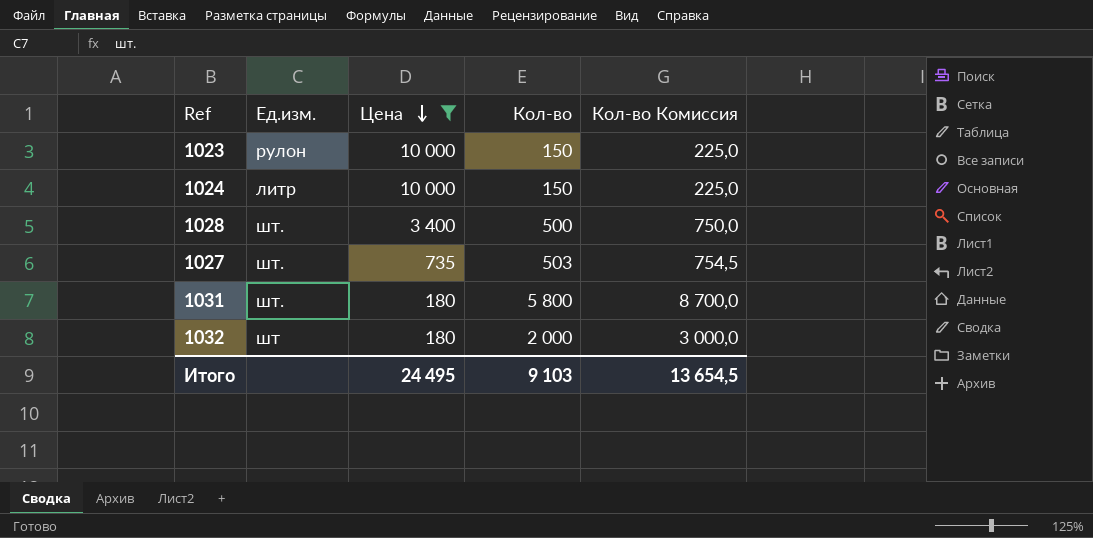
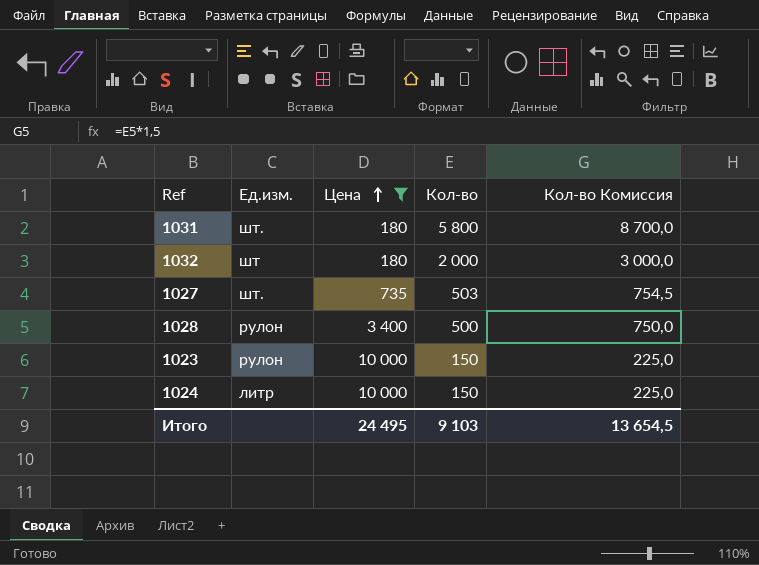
row order: Цена descending -> Цена ascending
1028 | Ед.изм.: шт. -> рулон

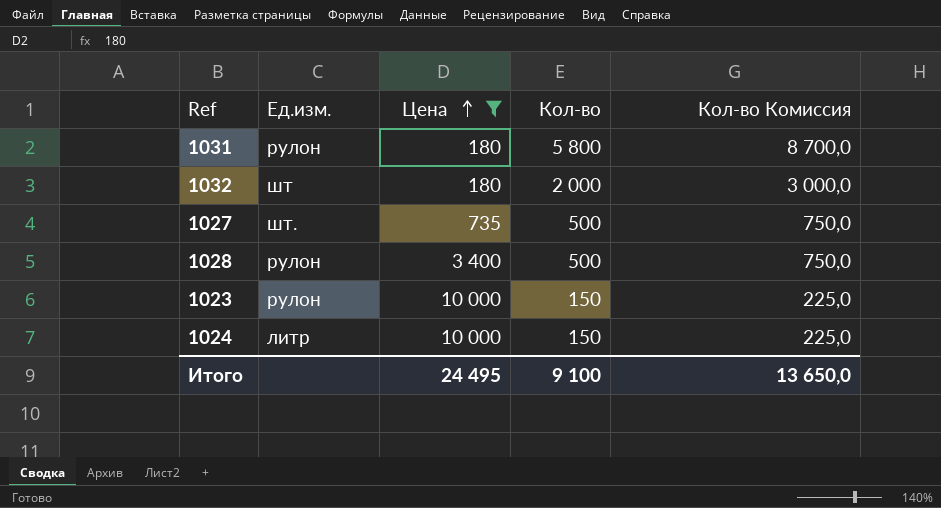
1031 | Ед.изм.: шт. -> рулон
1027 | Кол-во: 503 -> 500
1027 | Кол-во Комиссия: 754,5 -> 750,0
Итого | Кол-во: 9 103 -> 9 100
Итого | Кол-во Комиссия: 13 654,5 -> 13 650,0

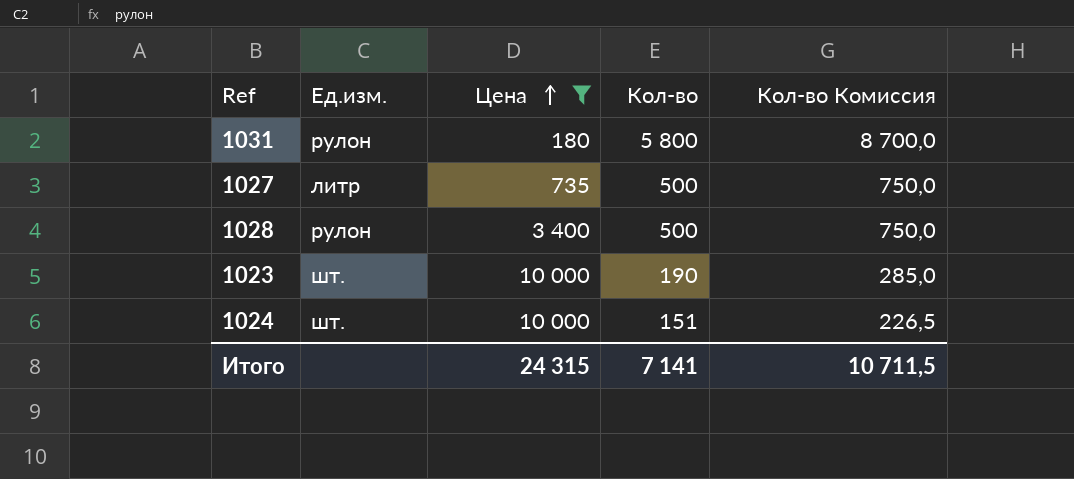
row 1032: шт | 180 | 2 000 | 3 000,0 -> none
1027 | Ед.изм.: шт. -> литр
1023 | Ед.изм.: рулон -> шт.
1023 | Кол-во: 150 -> 190
1023 | Кол-во Комиссия: 225,0 -> 285,0
1024 | Ед.изм.: литр -> шт.
1024 | Кол-во: 150 -> 151
1024 | Кол-во Комиссия: 225,0 -> 226,5
Итого | Цена: 24 495 -> 24 315
Итого | Кол-во: 9 100 -> 7 141
Итого | Кол-во Комиссия: 13 650,0 -> 10 711,5

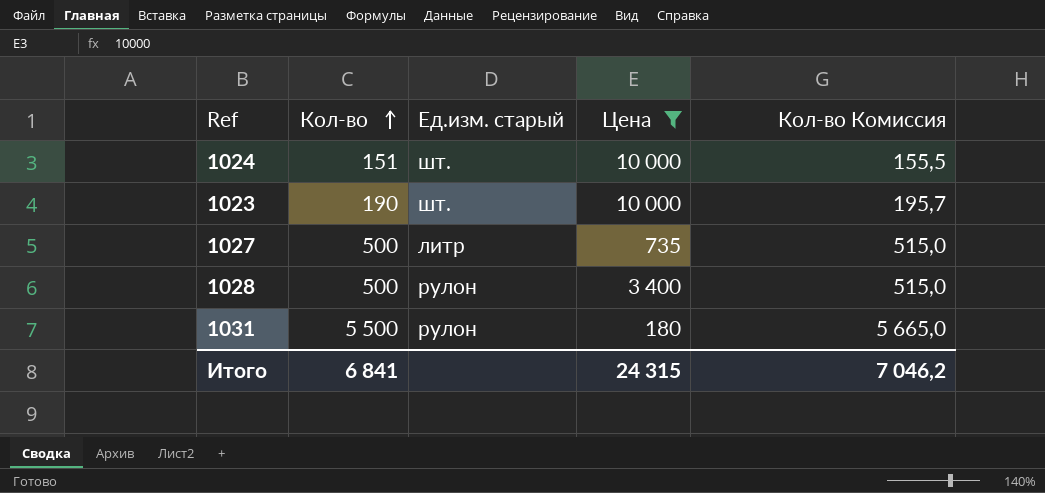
row order: Цена ascending -> Кол-во ascending
column Кол-во | position: 4 -> 2
column name: Ед.изм. -> Ед.изм. старый
column Кол-во Комиссия | formula: [Кол-во] * 1,5 -> [Кол-во] * 1,03
1031 | Кол-во: 5 800 -> 5 500
Итого | Кол-во: 7 141 -> 6 841
Итого | Кол-во Комиссия: 10 711,5 -> 7 046,2

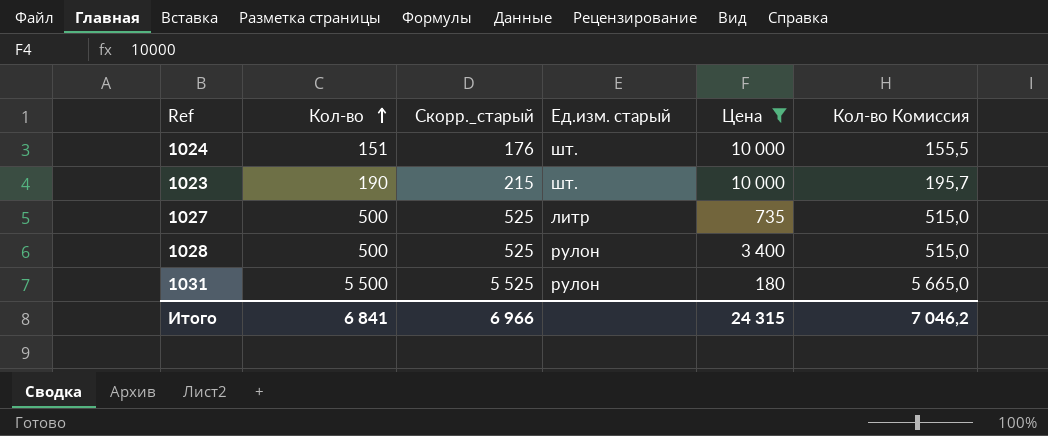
column Скорр._старый | formula: none -> [Кол-во] + 25

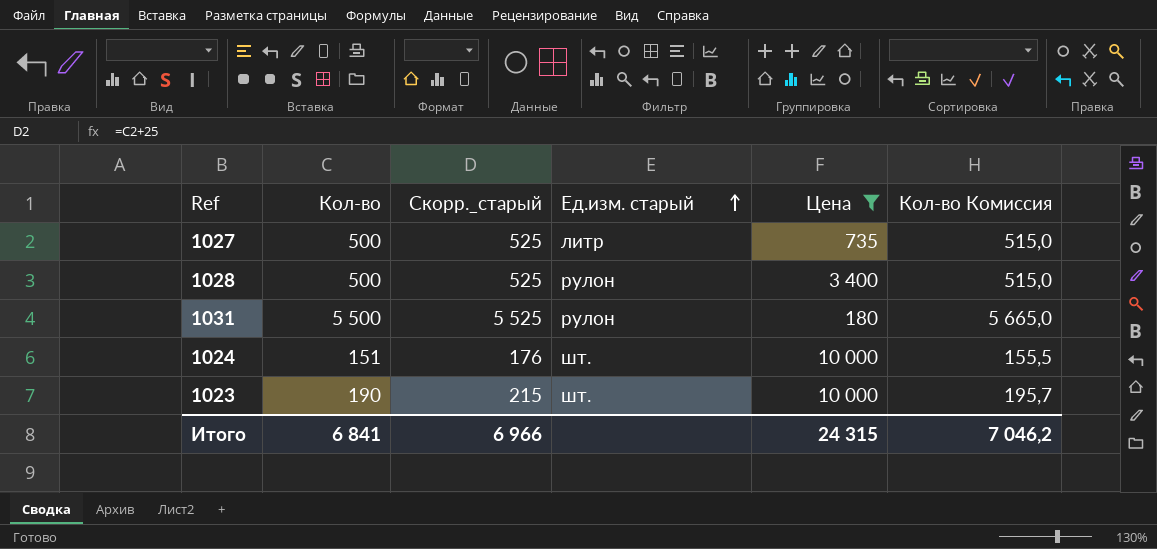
row order: Кол-во ascending -> Ед.изм. старый ascending

